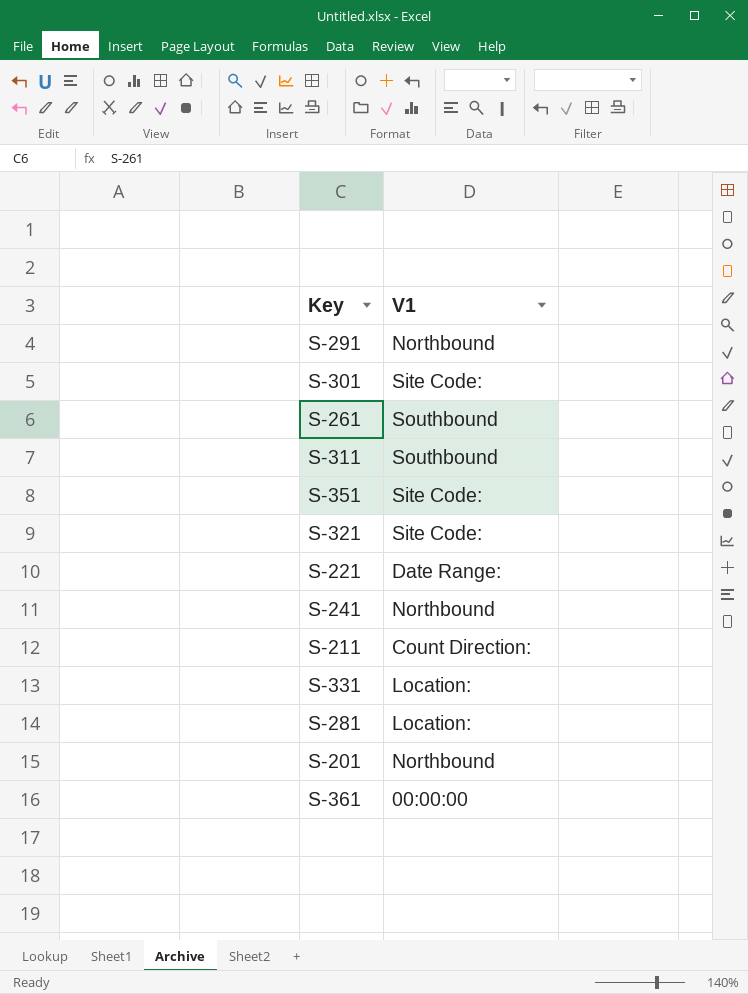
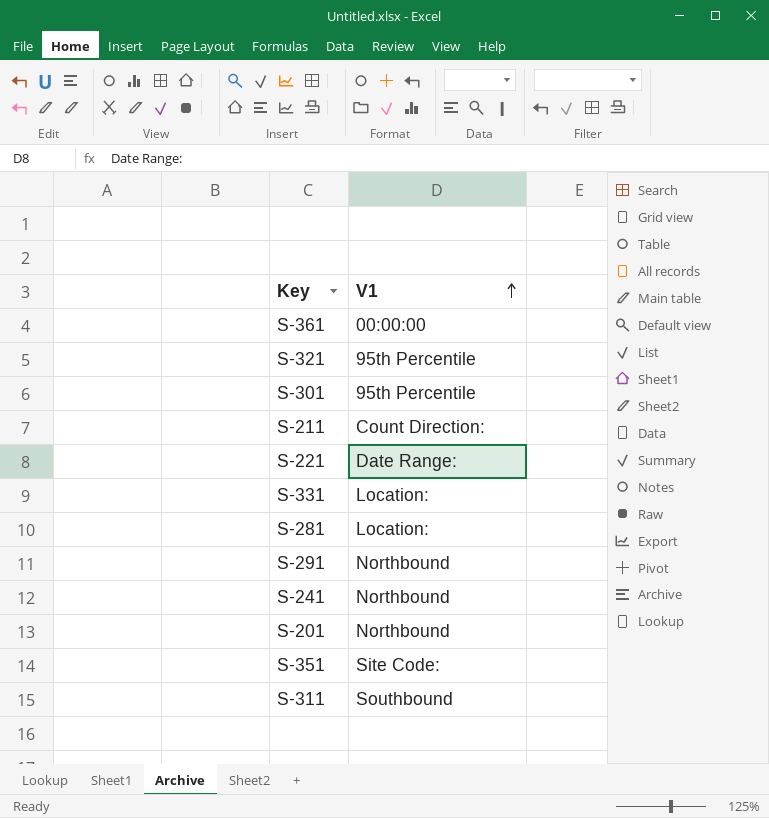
row order: none -> V1 ascending
row S-261: Southbound -> none
S-321 | V1: Site Code: -> 95th Percentile
S-301 | V1: Site Code: -> 95th Percentile

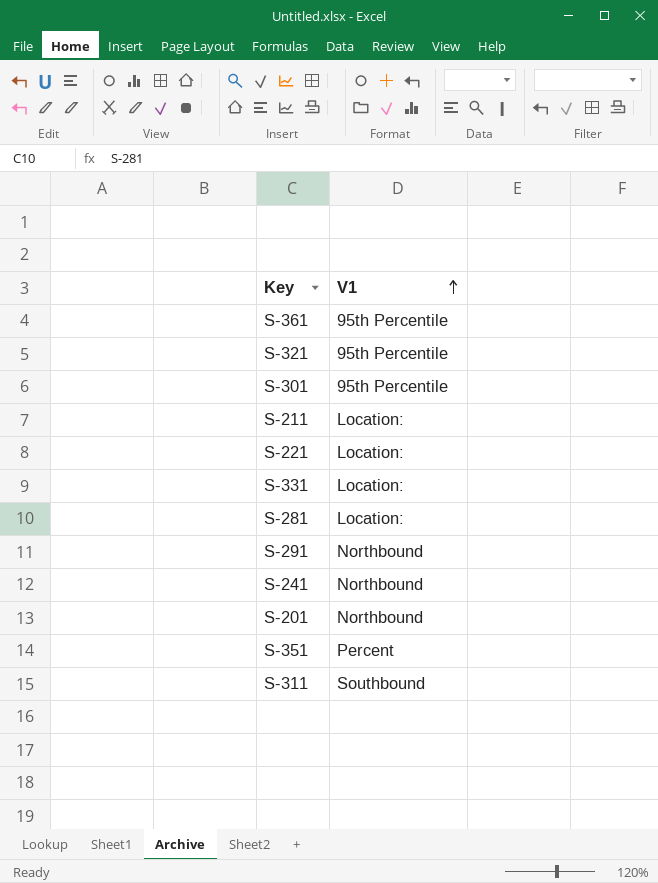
S-361 | V1: 00:00:00 -> 95th Percentile
S-211 | V1: Count Direction: -> Location:
S-221 | V1: Date Range: -> Location:
S-351 | V1: Site Code: -> Percent

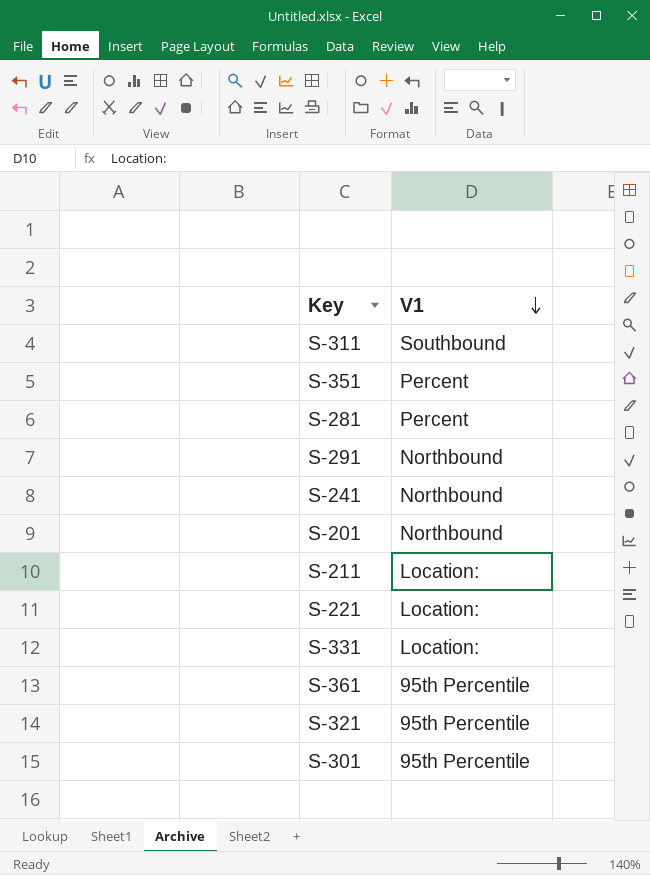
row order: V1 ascending -> V1 descending
S-281 | V1: Location: -> Percent

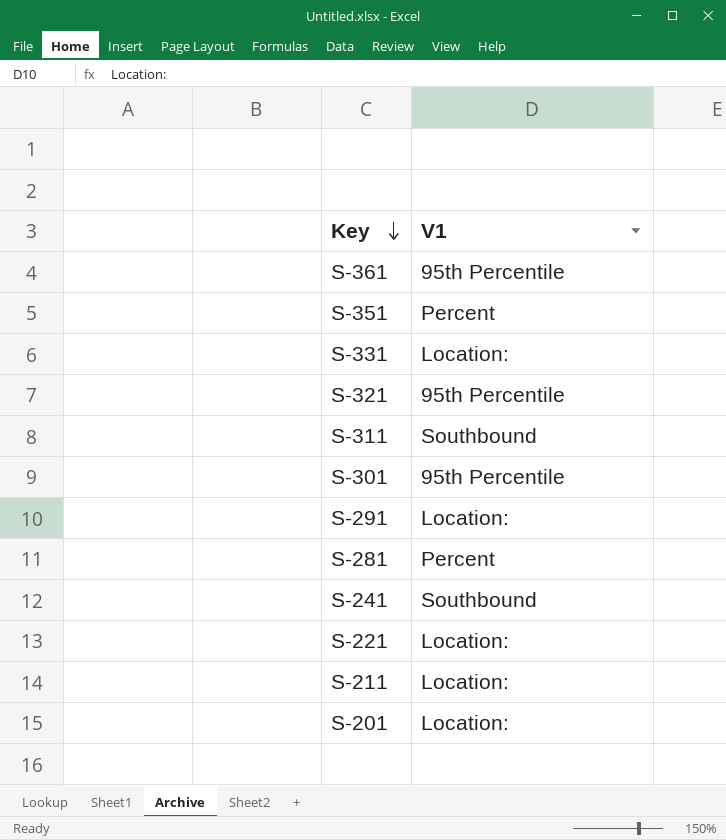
row order: V1 descending -> Key descending
S-291 | V1: Northbound -> Location:
S-241 | V1: Northbound -> Southbound
S-201 | V1: Northbound -> Location:

